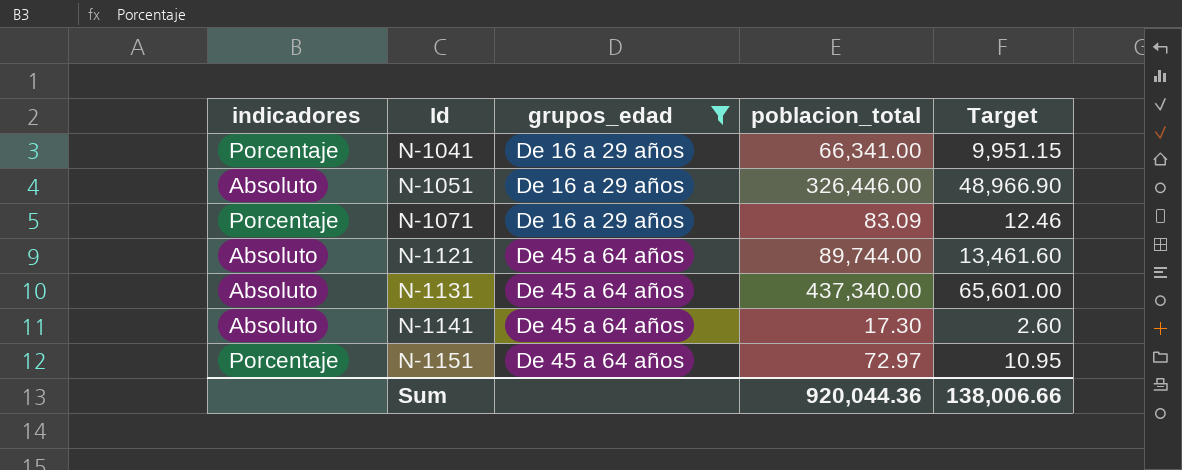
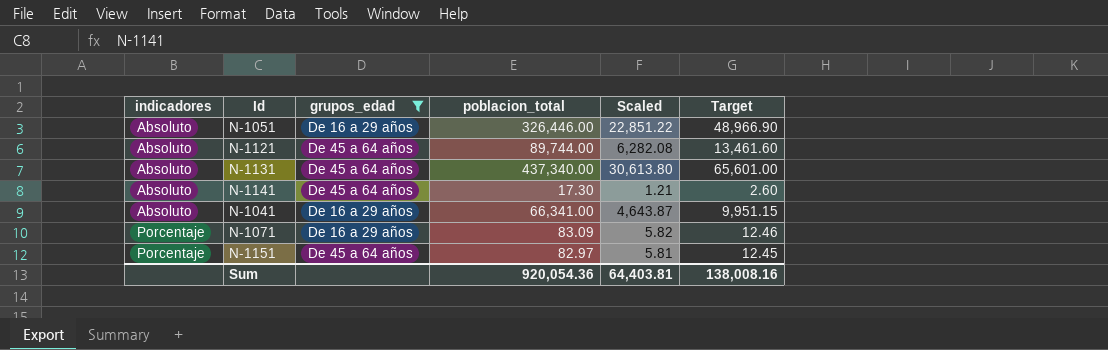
row order: Id ascending -> indicadores ascending
column Scaled | formula: none -> [poblacion_total] * 0.07
N-1041 | indicadores: Porcentaje -> Absoluto
N-1151 | poblacion_total: 72.97 -> 82.97
N-1151 | Target: 10.95 -> 12.45
Sum | poblacion_total: 920,044.36 -> 920,054.36
Sum | Target: 138,006.66 -> 138,008.16

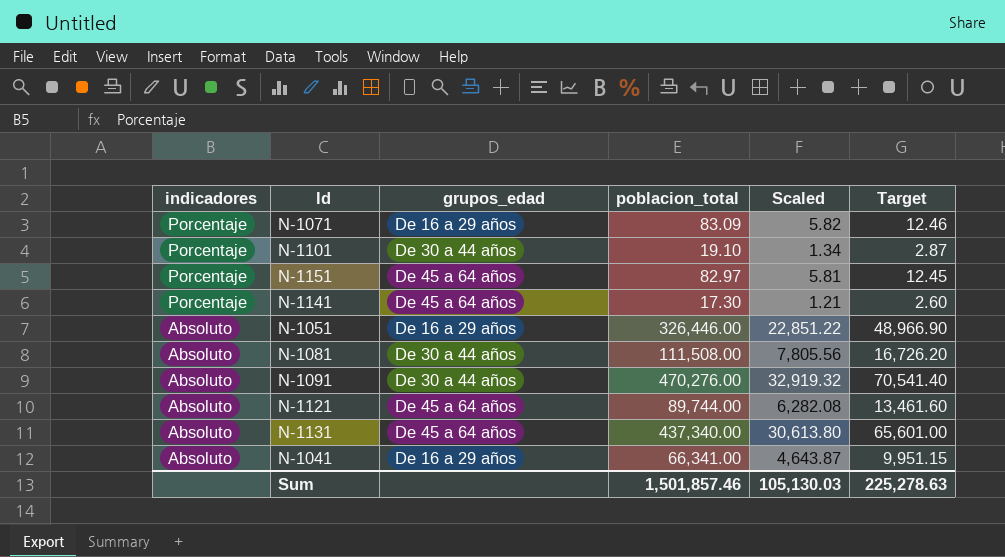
filter: grupos_edad != De 30 a 44 años -> none
row order: indicadores ascending -> indicadores descending
N-1141 | indicadores: Absoluto -> Porcentaje
Sum | poblacion_total: 920,054.36 -> 1,501,857.46
Sum | Scaled: 64,403.81 -> 105,130.03
Sum | Target: 138,008.16 -> 225,278.63

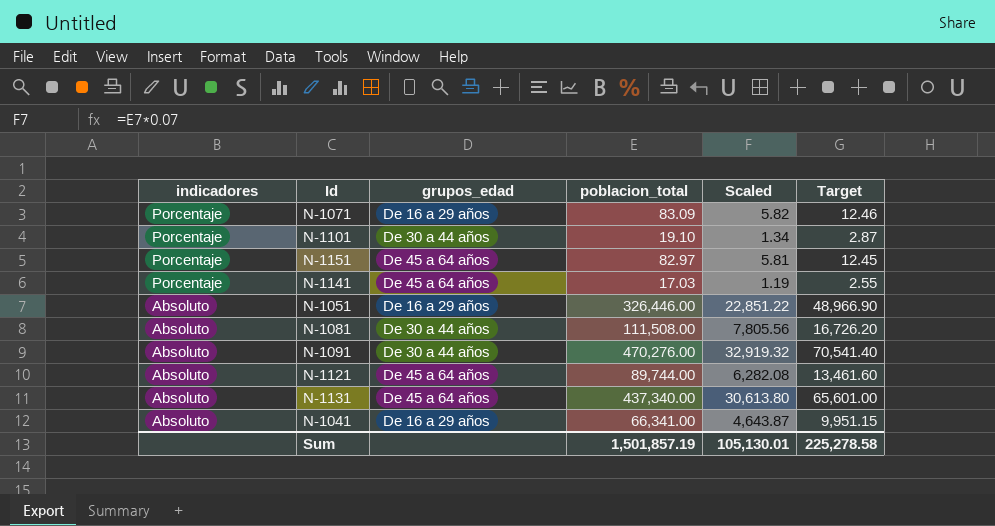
N-1141 | poblacion_total: 17.30 -> 17.03
N-1141 | Scaled: 1.21 -> 1.19
N-1141 | Target: 2.60 -> 2.55
Sum | poblacion_total: 1,501,857.46 -> 1,501,857.19
Sum | Scaled: 105,130.03 -> 105,130.01
Sum | Target: 225,278.63 -> 225,278.58

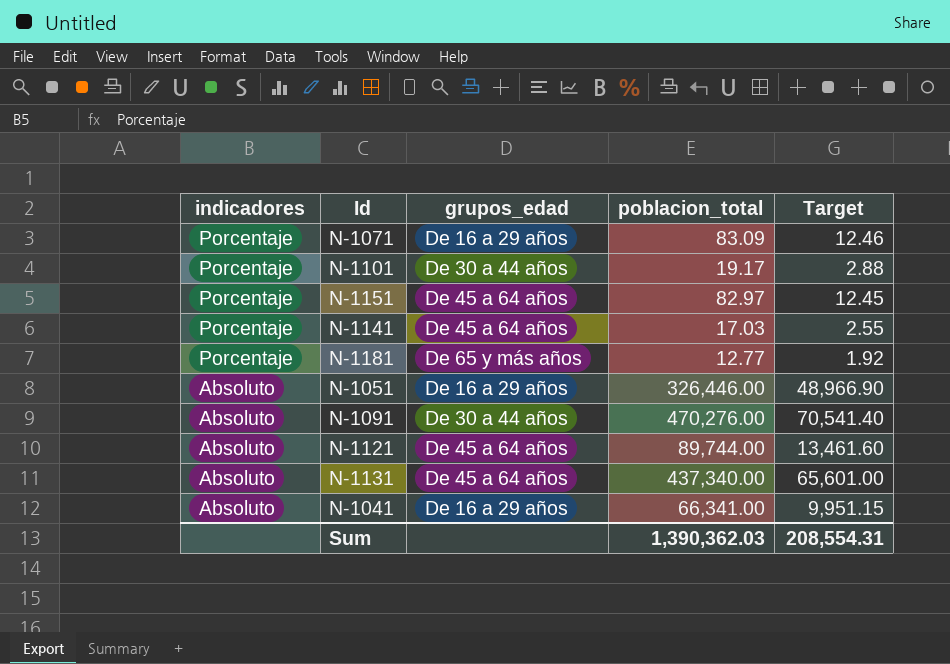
column Scaled | formula: [poblacion_total] * 0.07 -> none
row N-1081: Absoluto | De 30 a 44 años | 111,508.00 | 7,805.56 | 16,726.20 -> none
N-1101 | poblacion_total: 19.10 -> 19.17
N-1101 | Target: 2.87 -> 2.88
row N-1181: none -> Porcentaje | De 65 y más años | 12.77 | 1.92
Sum | poblacion_total: 1,501,857.19 -> 1,390,362.03
Sum | Target: 225,278.58 -> 208,554.31

